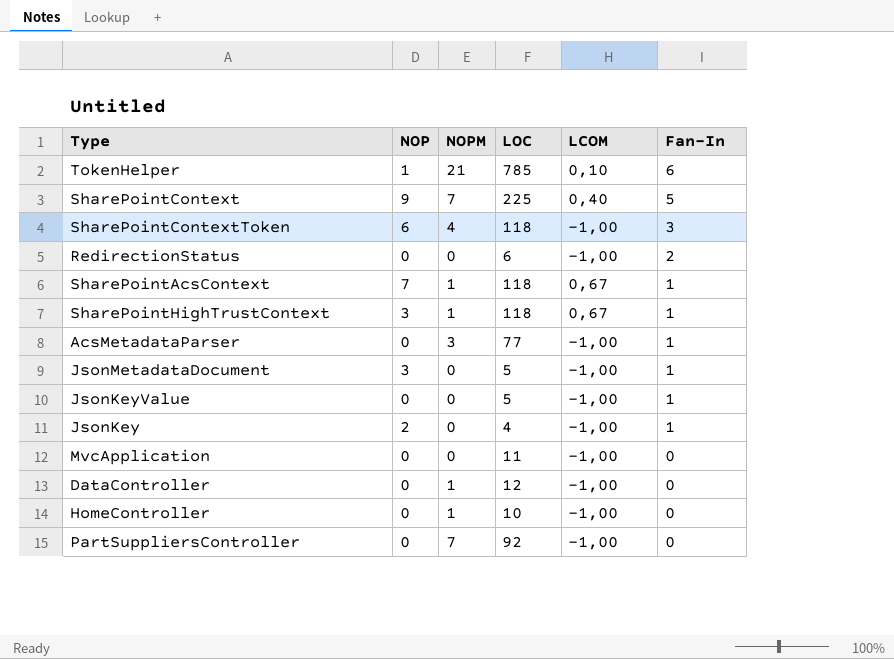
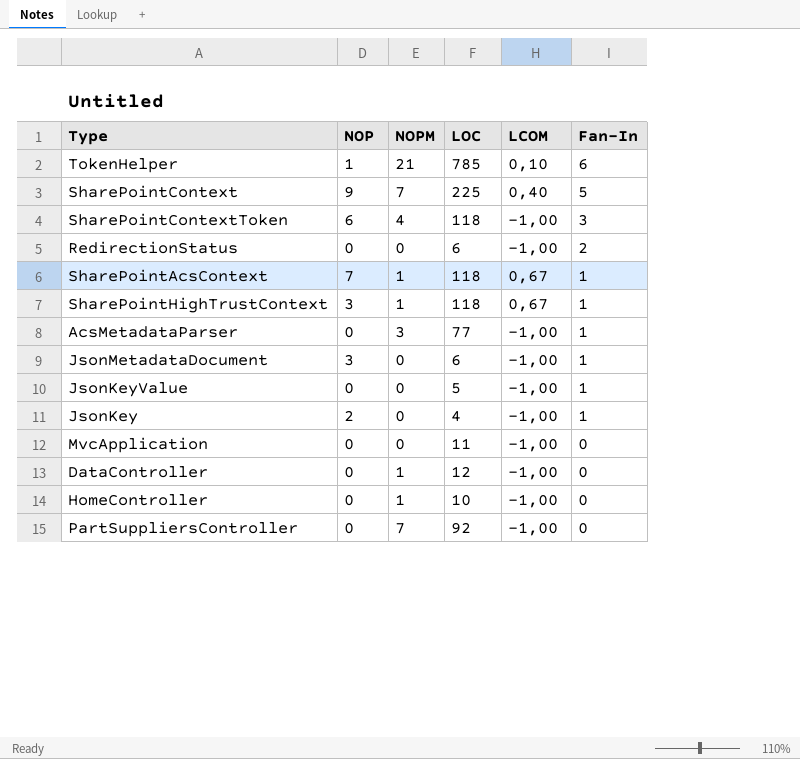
JsonMetadataDocument | LOC: 5 -> 6

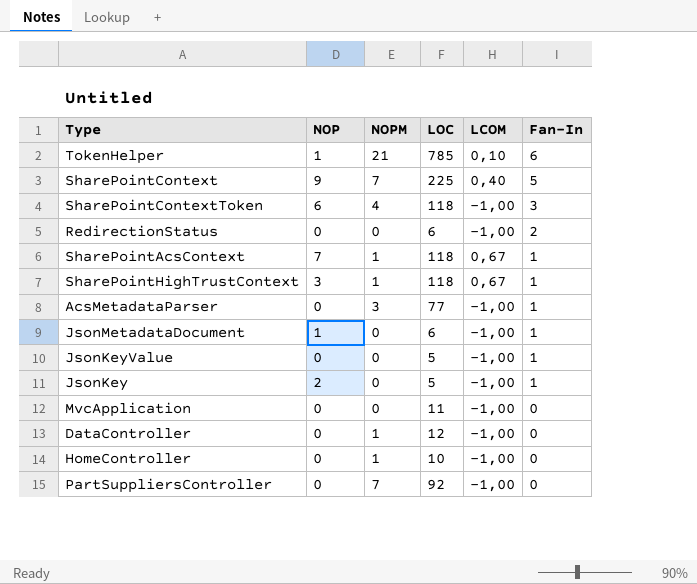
JsonMetadataDocument | NOP: 3 -> 1
JsonKey | LOC: 4 -> 5

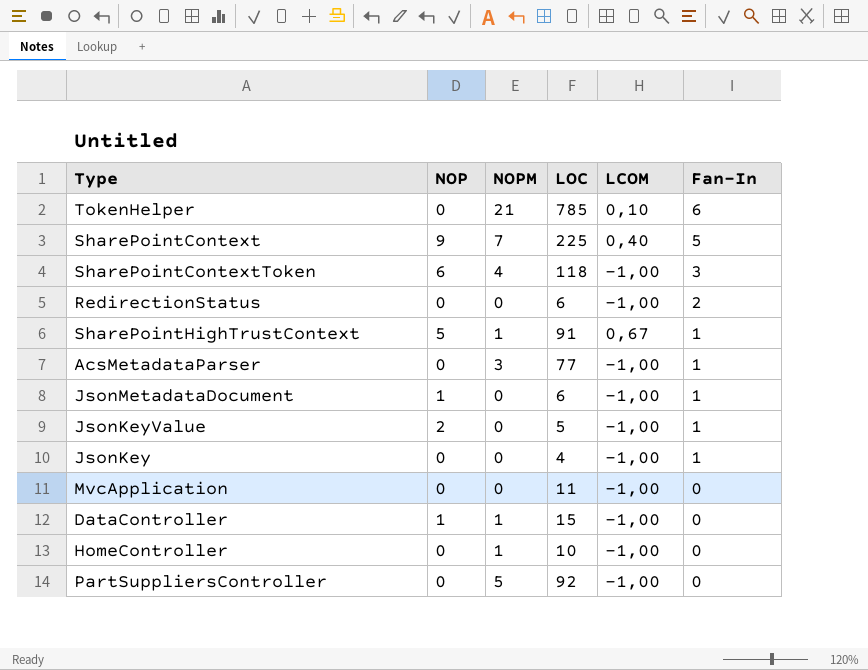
row SharePointAcsContext: 7 | 1 | 118 | 0,67 | 1 -> none
TokenHelper | NOP: 1 -> 0
SharePointHighTrustContext | NOP: 3 -> 5
SharePointHighTrustContext | LOC: 118 -> 91
JsonKeyValue | NOP: 0 -> 2
JsonKey | NOP: 2 -> 0
JsonKey | LOC: 5 -> 4
DataController | NOP: 0 -> 1
DataController | LOC: 12 -> 15
PartSuppliersController | NOPM: 7 -> 5

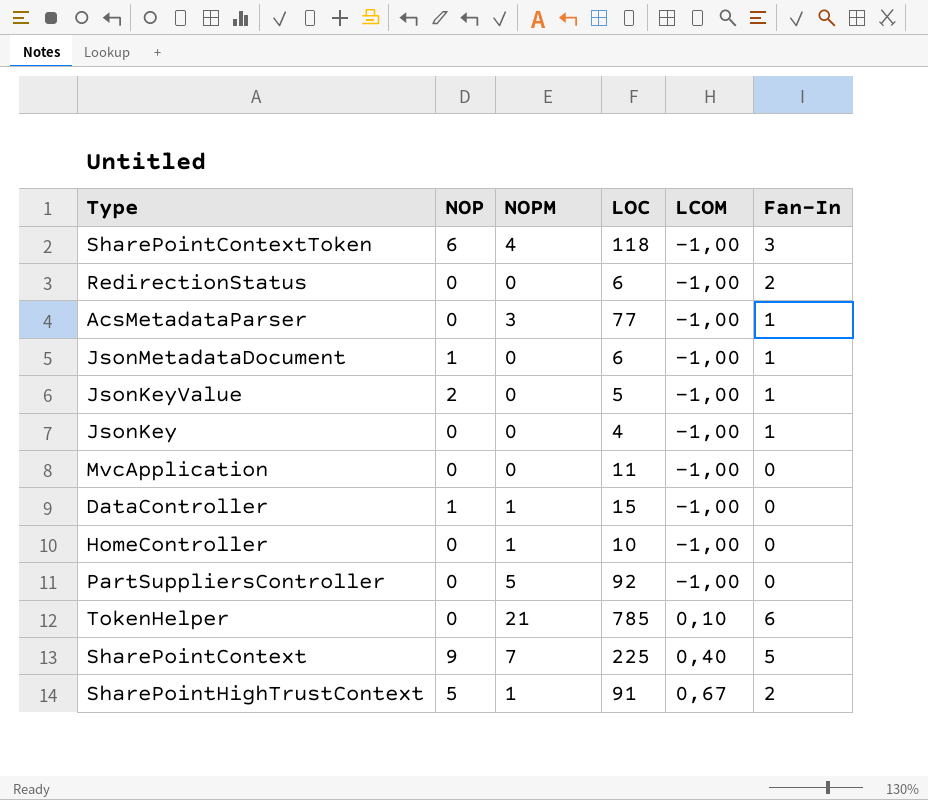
row order: Fan-In descending -> LCOM ascending
SharePointHighTrustContext | Fan-In: 1 -> 2

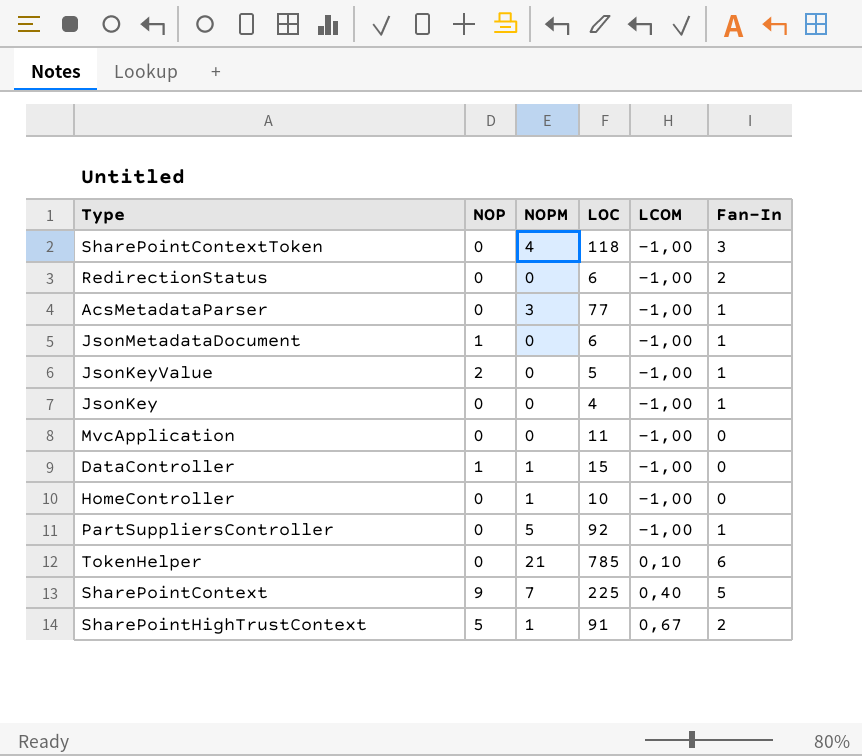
SharePointContextToken | NOP: 6 -> 0
PartSuppliersController | Fan-In: 0 -> 1

